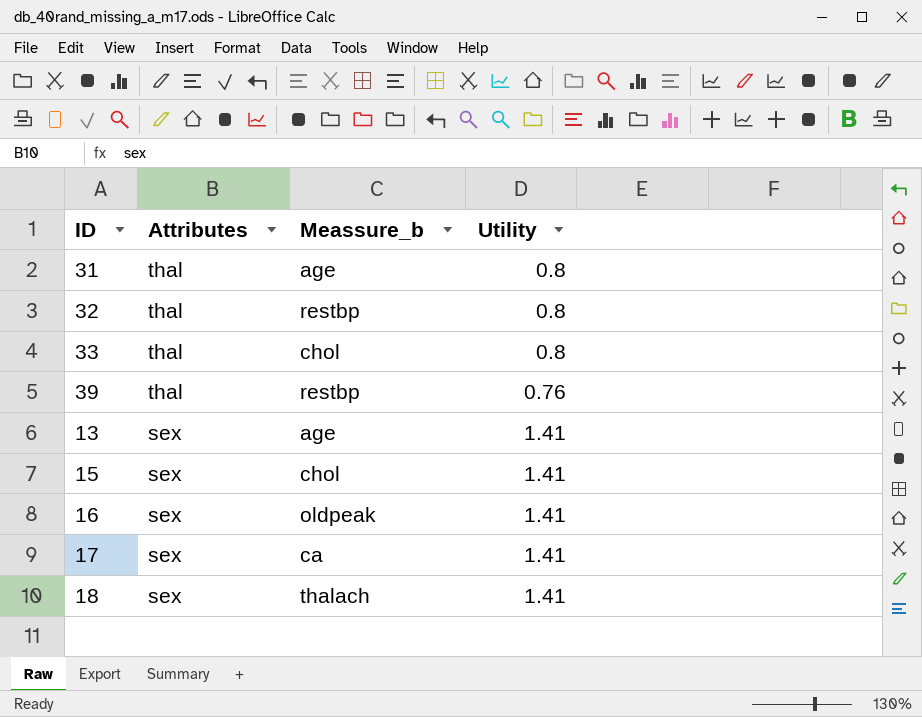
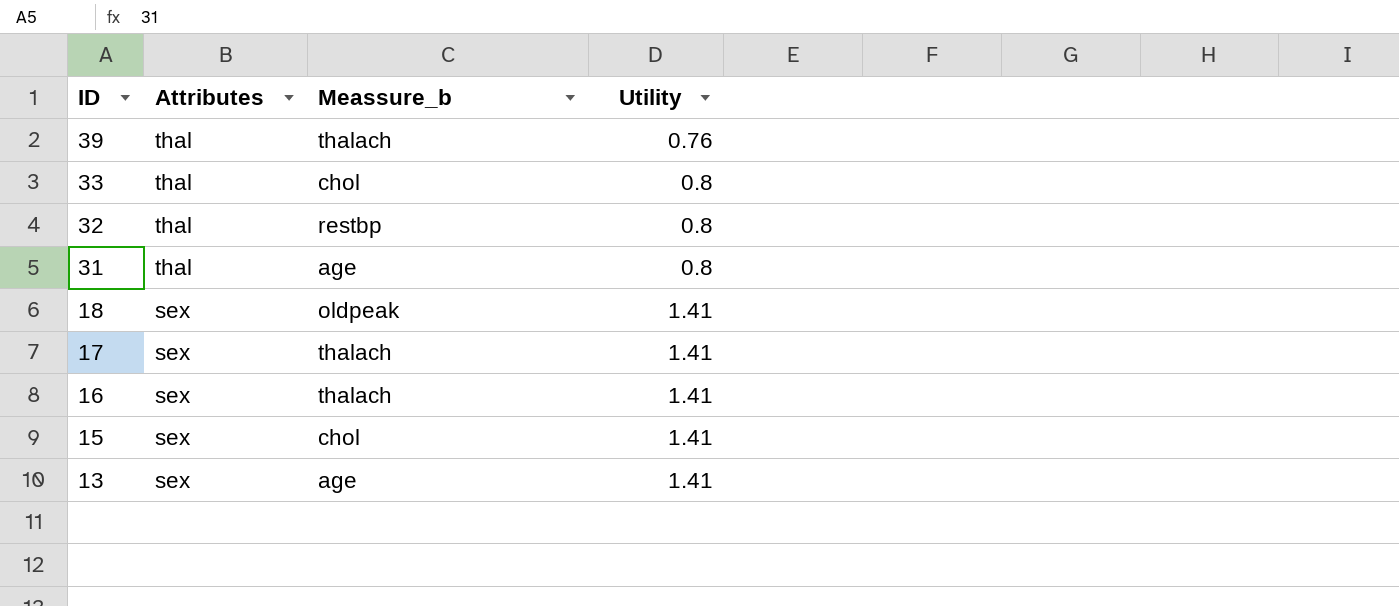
row order: Attributes descending -> ID descending
39 | Meassure_b: restbp -> thalach
18 | Meassure_b: thalach -> oldpeak
17 | Meassure_b: ca -> thalach
16 | Meassure_b: oldpeak -> thalach

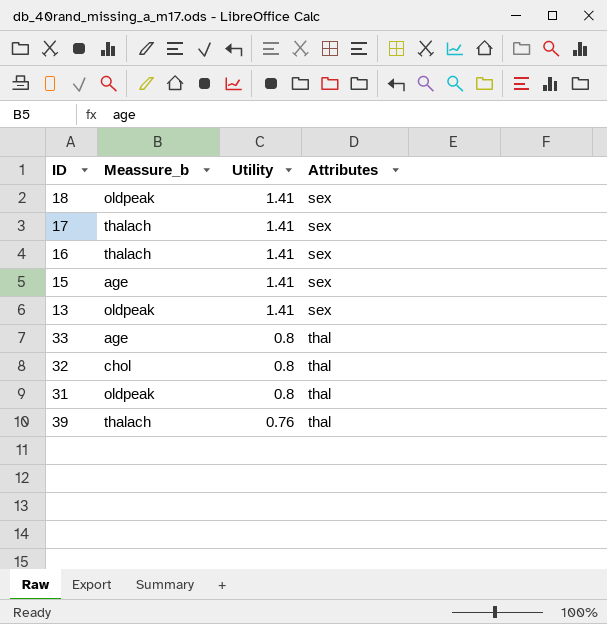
row order: ID descending -> Utility descending
column Attributes | position: 2 -> 4
15 | Meassure_b: chol -> age
13 | Meassure_b: age -> oldpeak
33 | Meassure_b: chol -> age
32 | Meassure_b: restbp -> chol
31 | Meassure_b: age -> oldpeak

